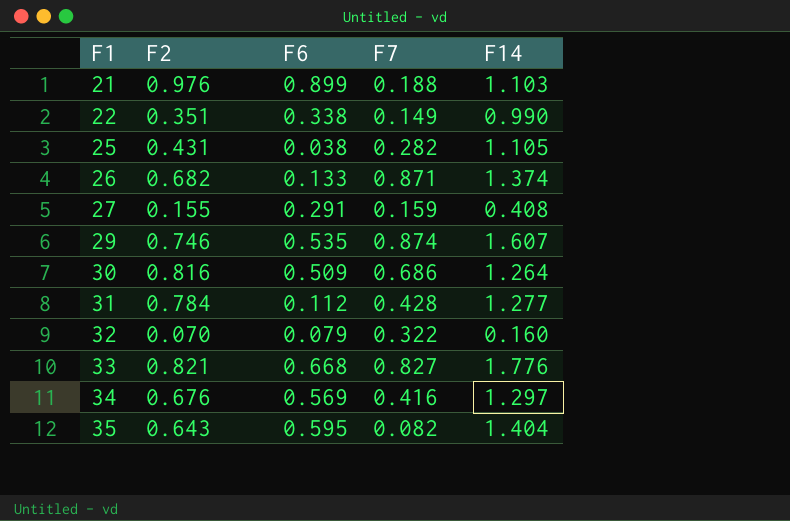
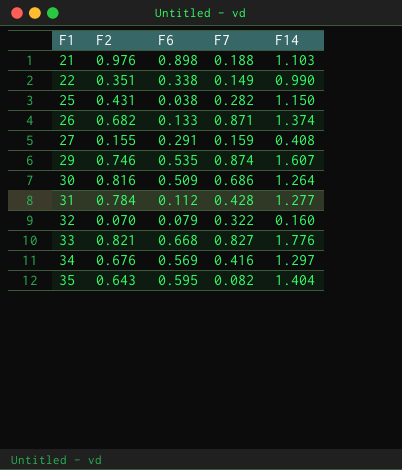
21 | F6: 0.899 -> 0.898
25 | F14: 1.105 -> 1.150

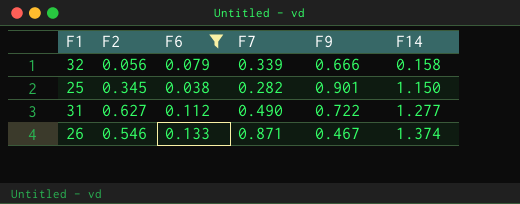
filter: none -> F6 <= 0.133
row order: F1 ascending -> F14 ascending
column F9 | position: none -> 5
32 | F2: 0.070 -> 0.056
32 | F7: 0.322 -> 0.339
32 | F14: 0.160 -> 0.158
25 | F2: 0.431 -> 0.345
31 | F2: 0.784 -> 0.627
31 | F7: 0.428 -> 0.490
26 | F2: 0.682 -> 0.546

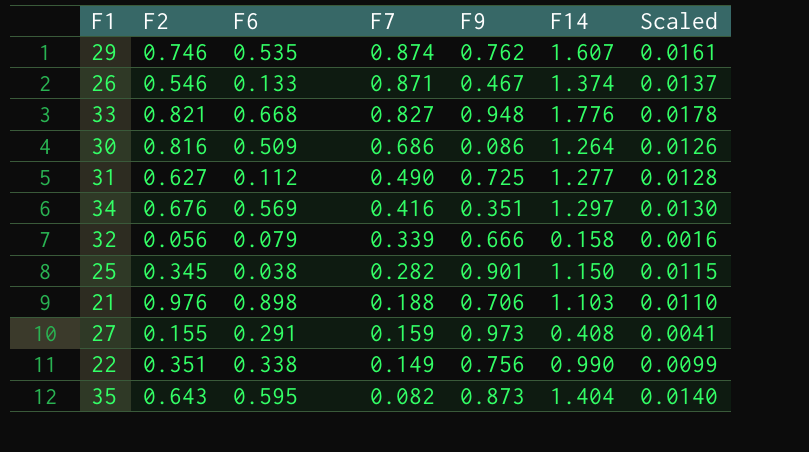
filter: F6 <= 0.133 -> none
row order: F14 ascending -> F7 descending
column Scaled | formula: none -> [F14] * 0.01
31 | F9: 0.722 -> 0.725

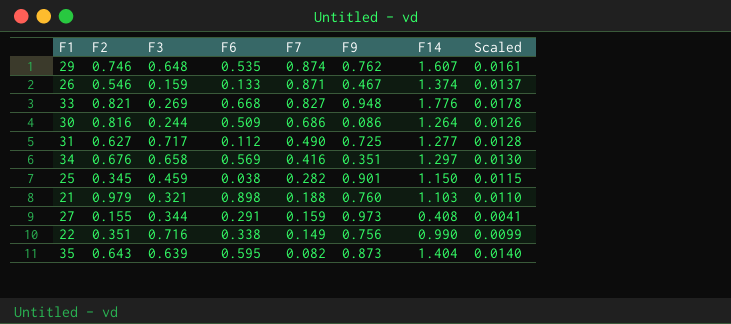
column F3 | position: none -> 3
row 32: 0.056 | 0.079 | 0.339 | 0.666 | 0.158 | 0.0016 -> none
21 | F2: 0.976 -> 0.979
21 | F9: 0.706 -> 0.760

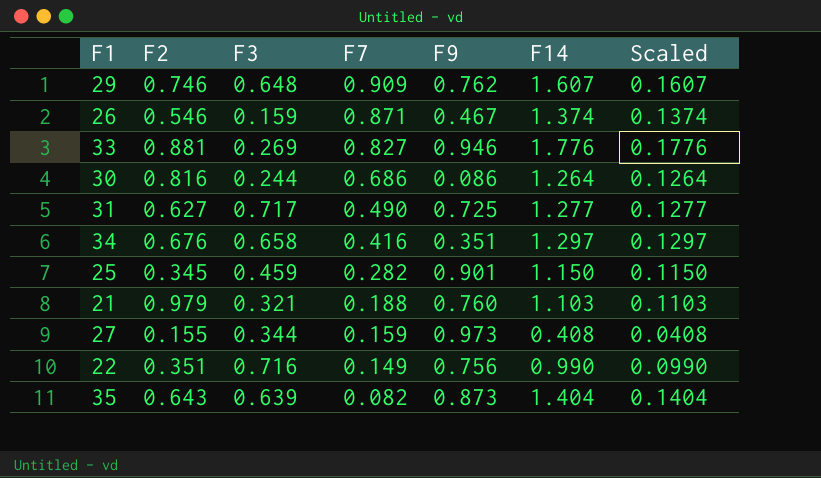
column F6 | position: 4 -> none
column Scaled | formula: [F14] * 0.01 -> [F14] * 0.1
29 | F7: 0.874 -> 0.909
33 | F2: 0.821 -> 0.881
33 | F9: 0.948 -> 0.946

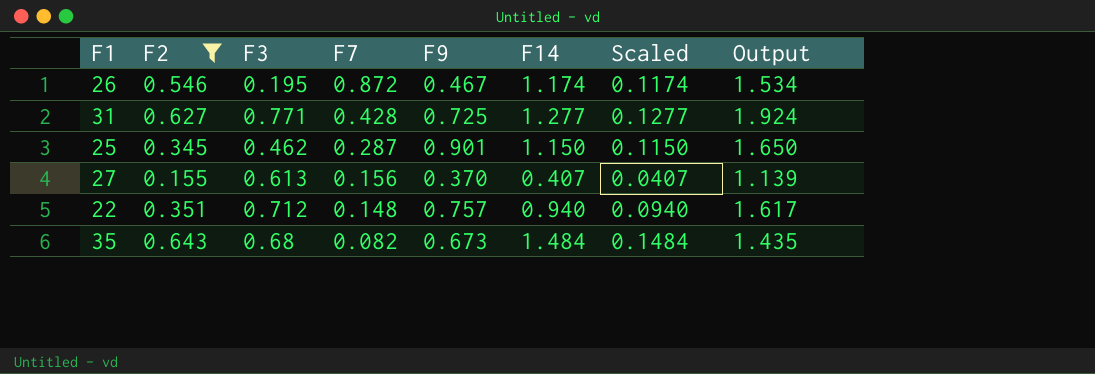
filter: none -> F2 <= 0.643
column Output | formula: none -> [F3] + [F7] + [F9]
26 | F3: 0.159 -> 0.195
26 | F7: 0.871 -> 0.872
26 | F14: 1.374 -> 1.174
26 | Scaled: 0.1374 -> 0.1174
31 | F3: 0.717 -> 0.771
31 | F7: 0.490 -> 0.428
25 | F3: 0.459 -> 0.462
25 | F7: 0.282 -> 0.287
27 | F3: 0.344 -> 0.613
27 | F7: 0.159 -> 0.156
27 | F9: 0.973 -> 0.370
27 | F14: 0.408 -> 0.407
27 | Scaled: 0.0408 -> 0.0407
22 | F3: 0.716 -> 0.712
22 | F7: 0.149 -> 0.148
22 | F9: 0.756 -> 0.757
22 | F14: 0.990 -> 0.940
22 | Scaled: 0.0990 -> 0.0940
35 | F3: 0.639 -> 0.68
35 | F9: 0.873 -> 0.673
35 | F14: 1.404 -> 1.484
35 | Scaled: 0.1404 -> 0.1484

